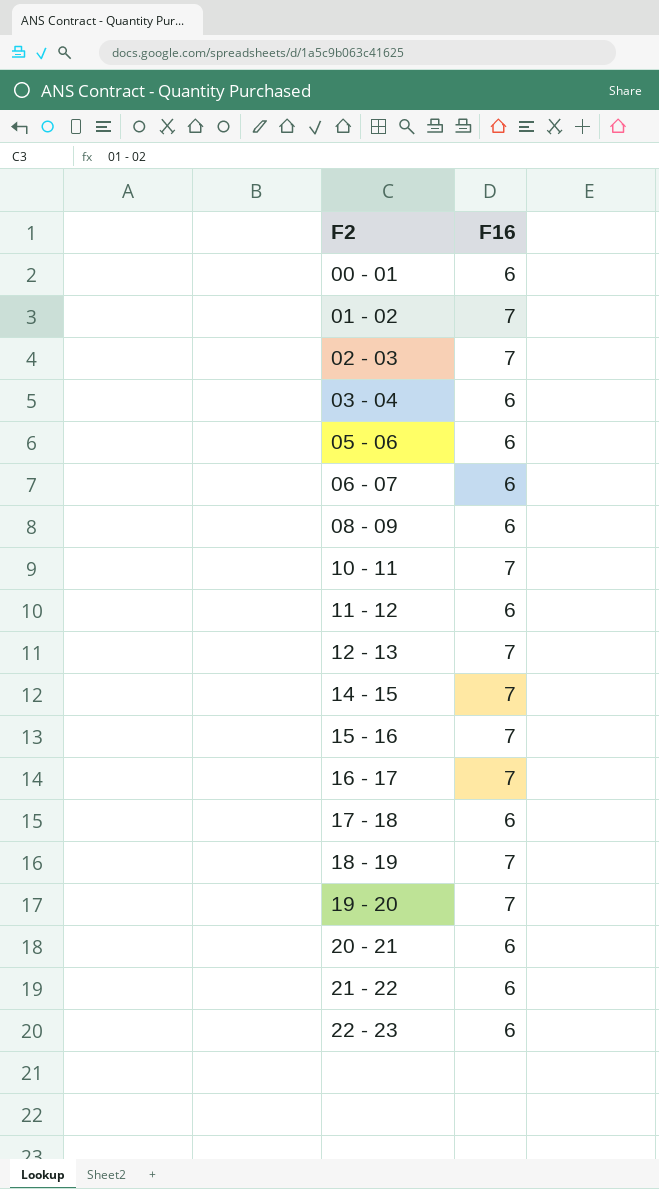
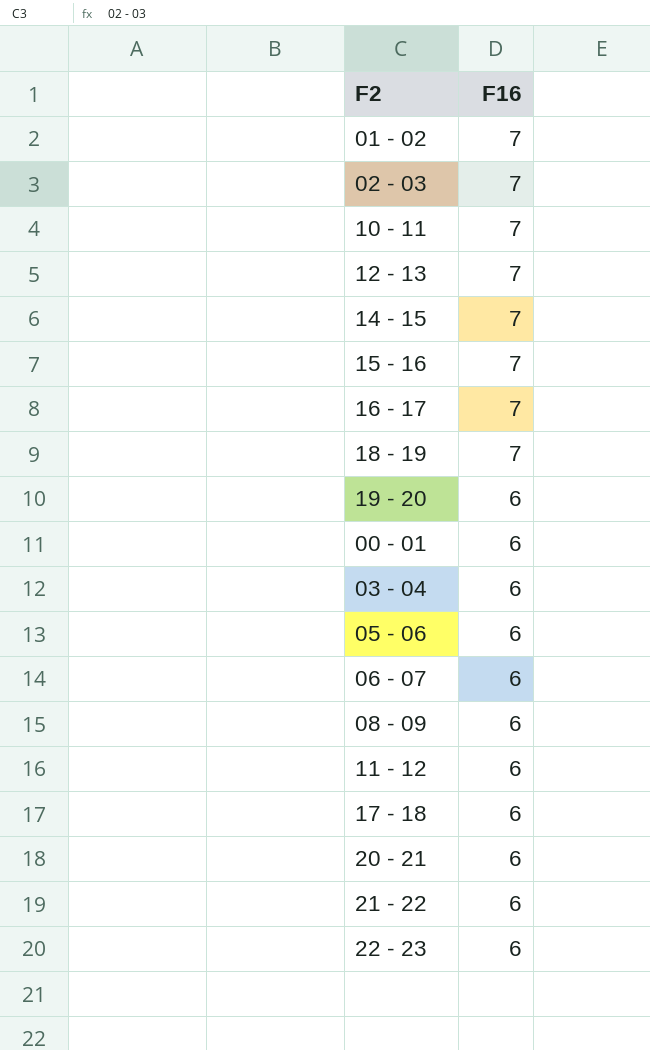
row order: F2 ascending -> F16 descending
19 - 20 | F16: 7 -> 6

